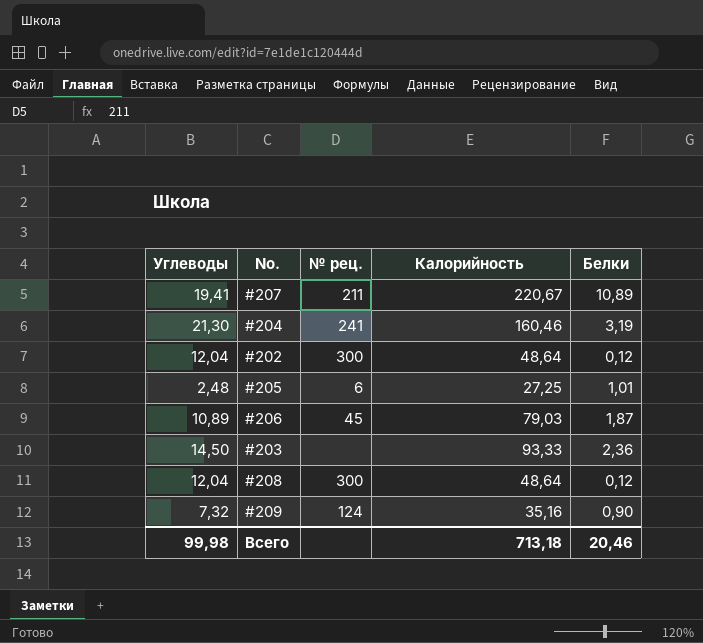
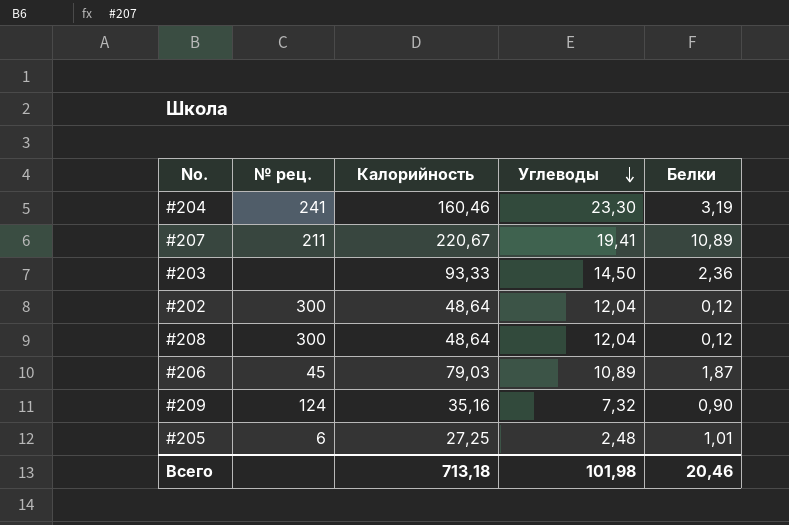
row order: none -> Углеводы descending
column Углеводы | position: 1 -> 4
#204 | Углеводы: 21,30 -> 23,30
Всего | Углеводы: 99,98 -> 101,98

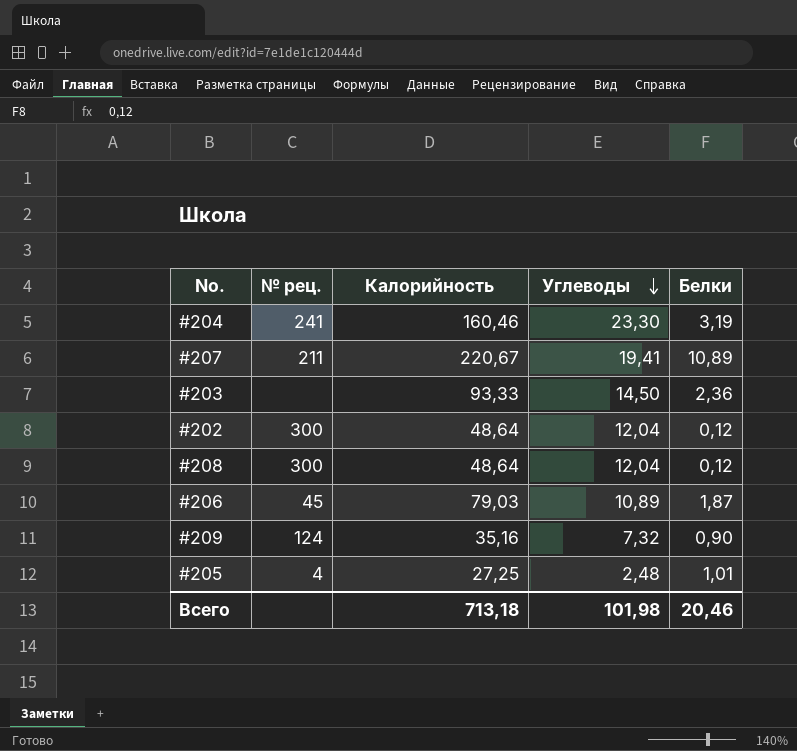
#205 | № рец.: 6 -> 4

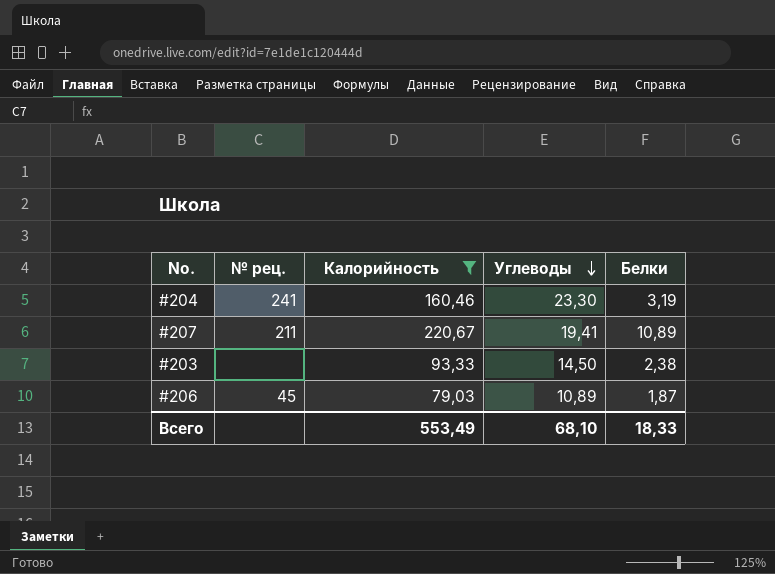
filter: none -> Калорийность >= 79,03
#203 | Белки: 2,36 -> 2,38
Всего | Калорийность: 713,18 -> 553,49
Всего | Углеводы: 101,98 -> 68,10
Всего | Белки: 20,46 -> 18,33

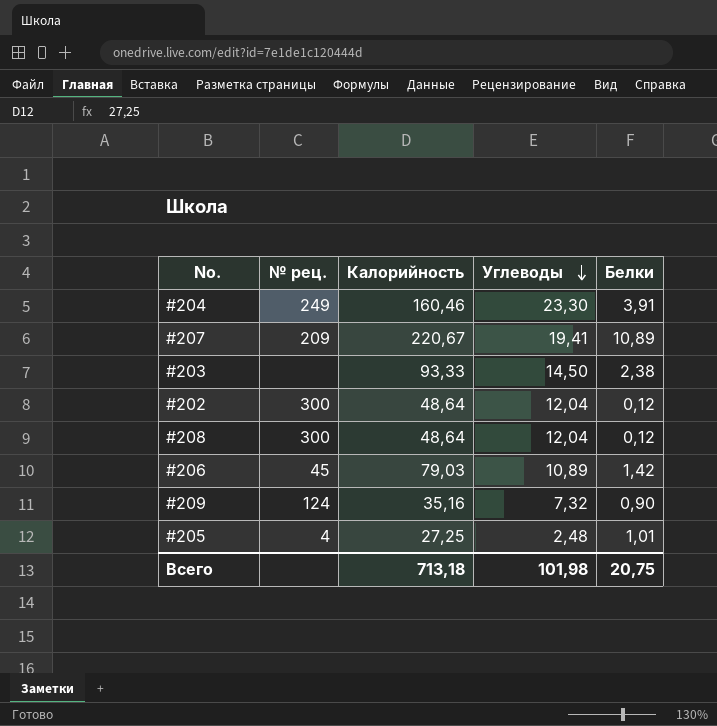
filter: Калорийность >= 79,03 -> none
#204 | № рец.: 241 -> 249
#204 | Белки: 3,19 -> 3,91
#207 | № рец.: 211 -> 209
#206 | Белки: 1,87 -> 1,42
Всего | Калорийность: 553,49 -> 713,18
Всего | Углеводы: 68,10 -> 101,98
Всего | Белки: 18,33 -> 20,75

